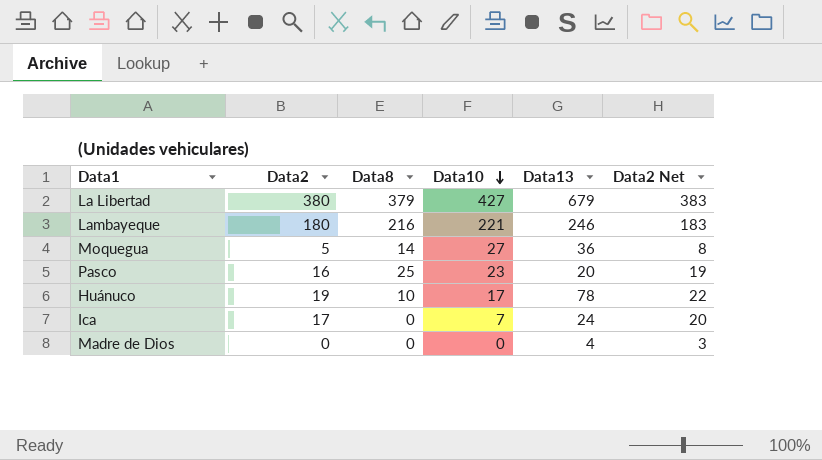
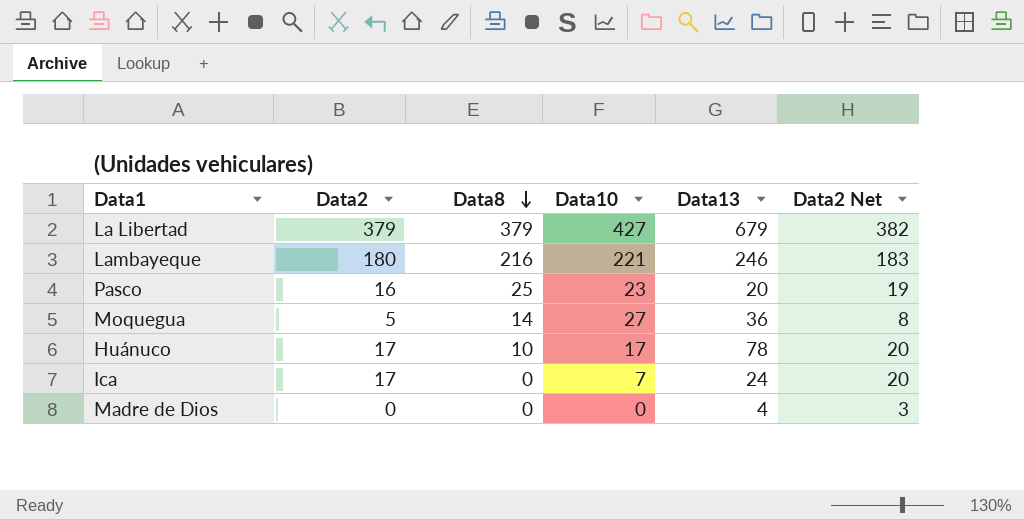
row order: Data10 descending -> Data8 descending
La Libertad | Data2: 380 -> 379
La Libertad | Data2 Net: 383 -> 382
Huánuco | Data2: 19 -> 17
Huánuco | Data2 Net: 22 -> 20

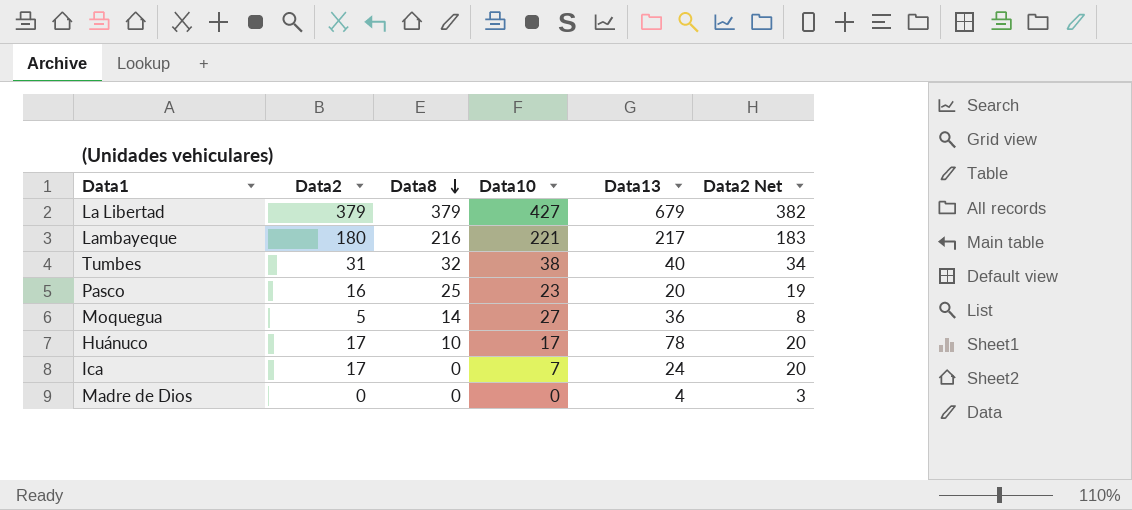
Lambayeque | Data13: 246 -> 217
row Tumbes: none -> 31 | 32 | 38 | 40 | 34

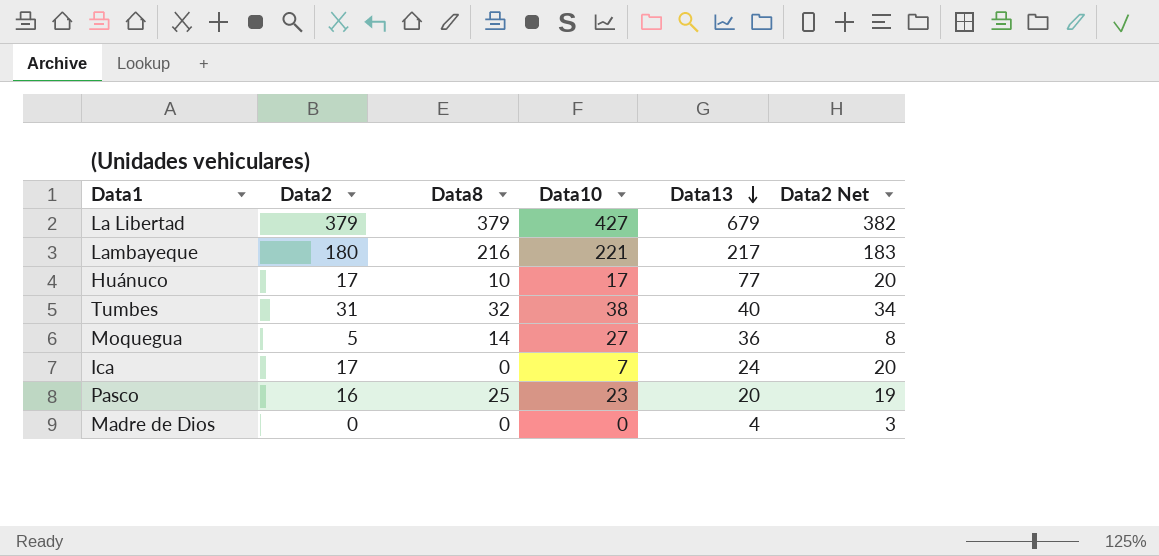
row order: Data8 descending -> Data13 descending
Huánuco | Data13: 78 -> 77

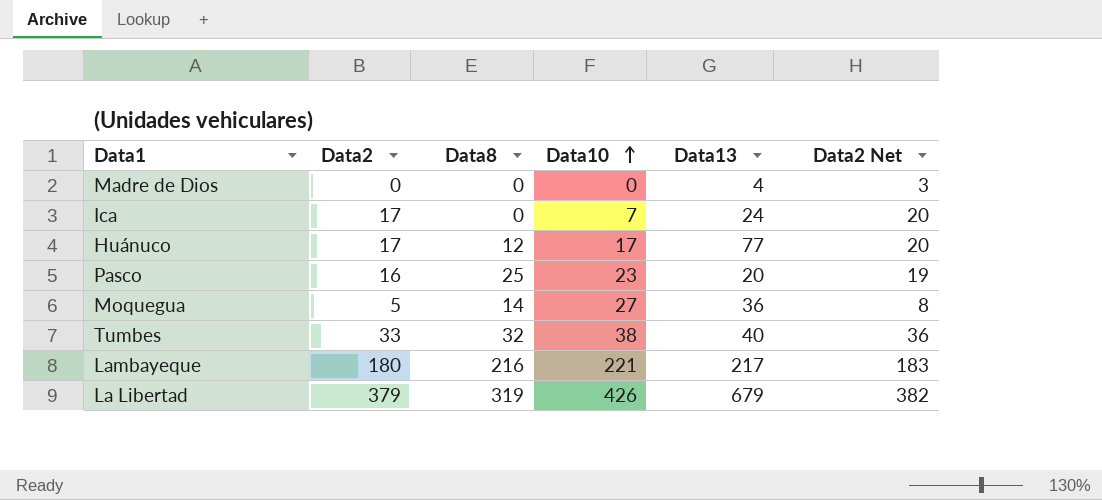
row order: Data13 descending -> Data10 ascending
Huánuco | Data8: 10 -> 12
Tumbes | Data2: 31 -> 33
Tumbes | Data2 Net: 34 -> 36
La Libertad | Data8: 379 -> 319
La Libertad | Data10: 427 -> 426

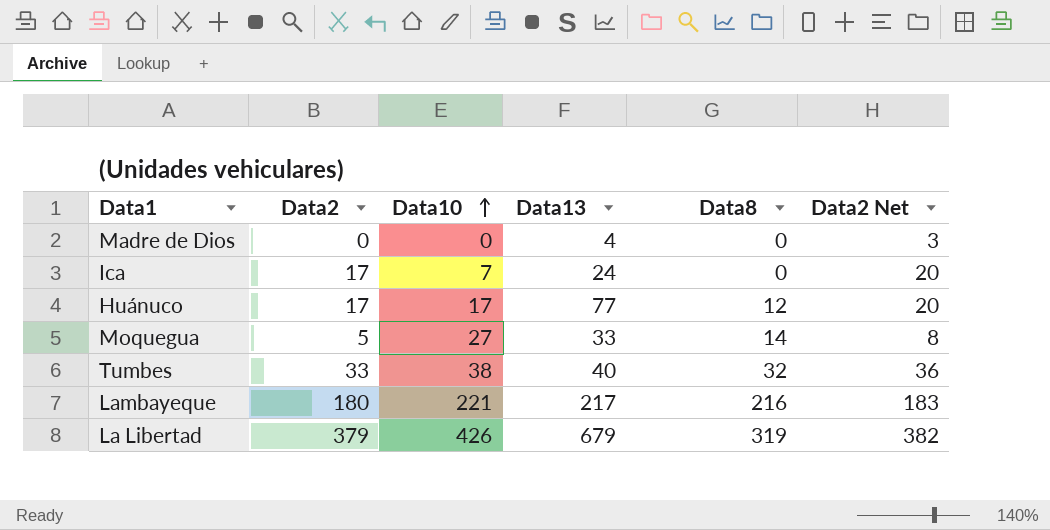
column Data8 | position: 3 -> 5
row Pasco: 16 | 25 | 23 | 20 | 19 -> none
Moquegua | Data13: 36 -> 33

